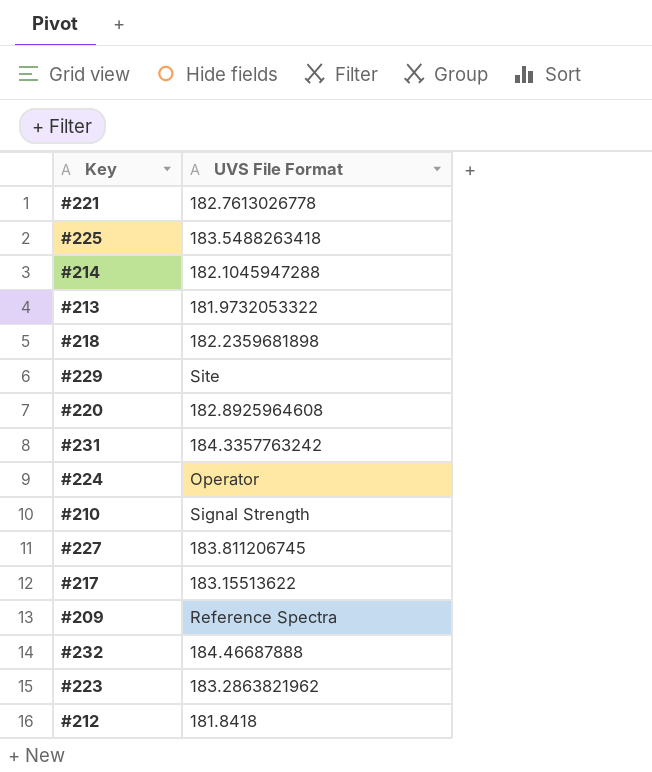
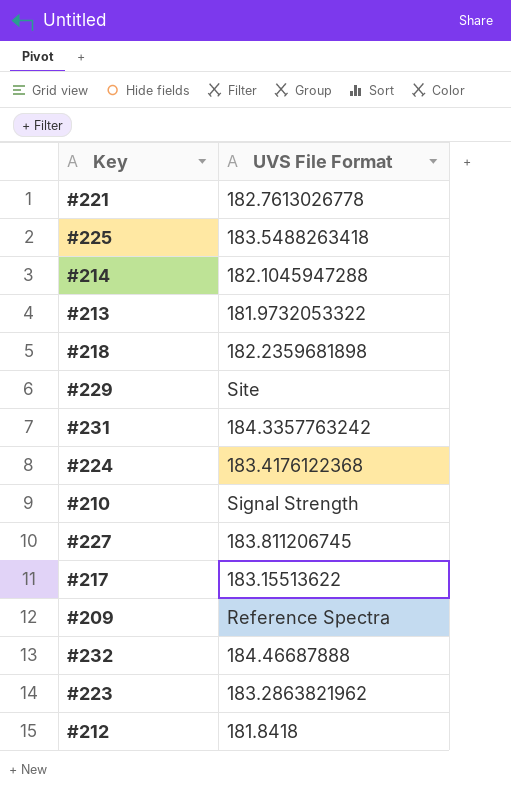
row #220: 182.8925964608 -> none
#224 | UVS File Format: Operator -> 183.4176122368

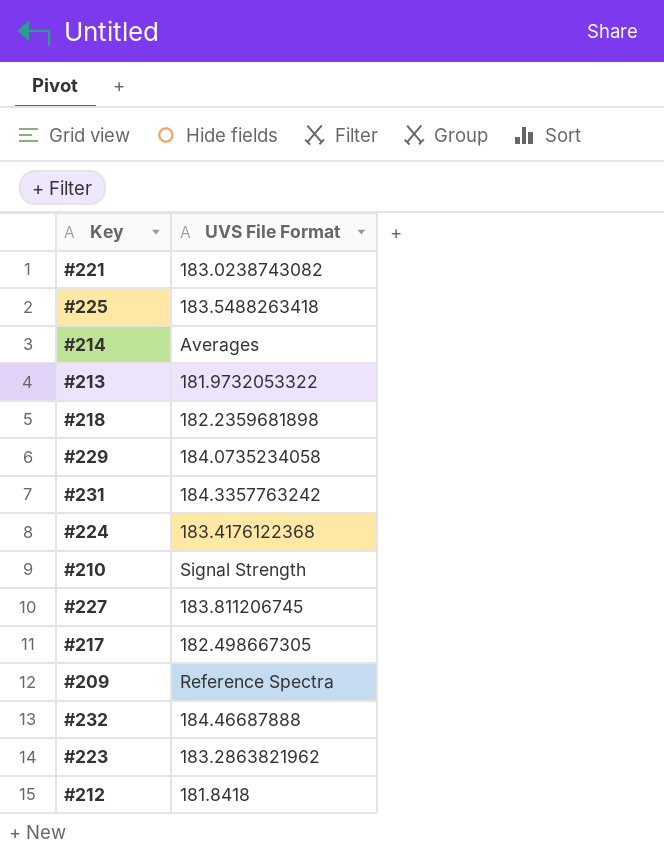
#221 | UVS File Format: 182.7613026778 -> 183.0238743082
#214 | UVS File Format: 182.1045947288 -> Averages
#229 | UVS File Format: Site -> 184.0735234058
#217 | UVS File Format: 183.15513622 -> 182.498667305

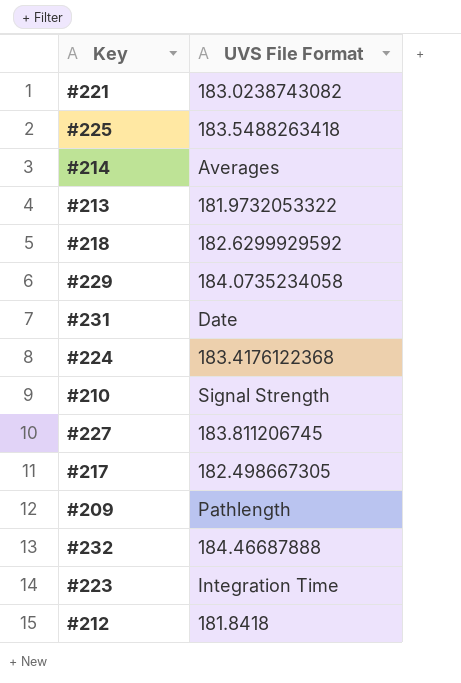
#218 | UVS File Format: 182.2359681898 -> 182.6299929592
#231 | UVS File Format: 184.3357763242 -> Date
#209 | UVS File Format: Reference Spectra -> Pathlength
#223 | UVS File Format: 183.2863821962 -> Integration Time

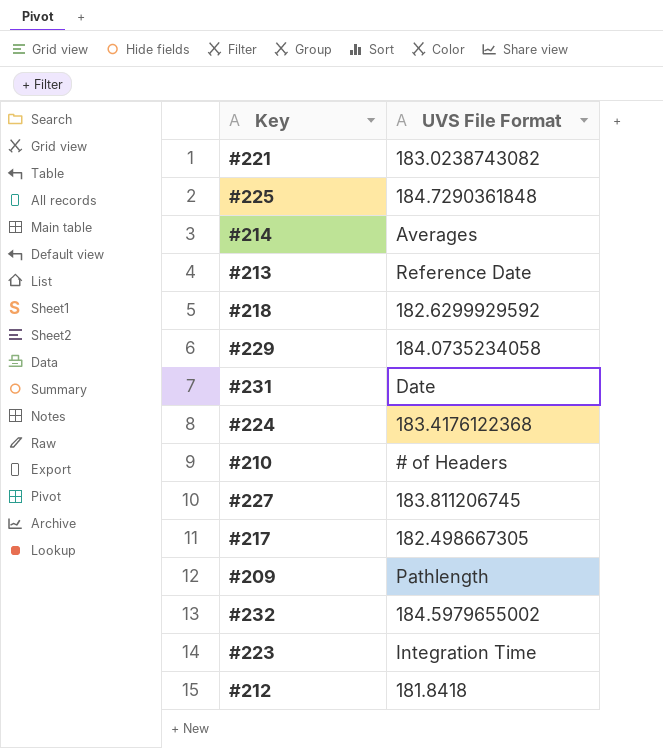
#225 | UVS File Format: 183.5488263418 -> 184.7290361848
#213 | UVS File Format: 181.9732053322 -> Reference Date
#210 | UVS File Format: Signal Strength -> # of Headers
#232 | UVS File Format: 184.46687888 -> 184.5979655002

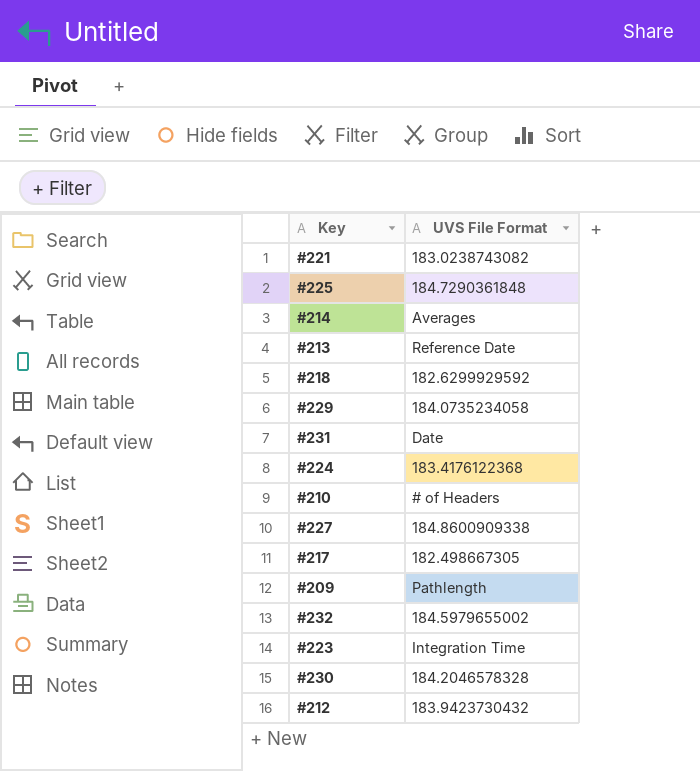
#227 | UVS File Format: 183.811206745 -> 184.8600909338
row #230: none -> 184.2046578328
#212 | UVS File Format: 181.8418 -> 183.9423730432

